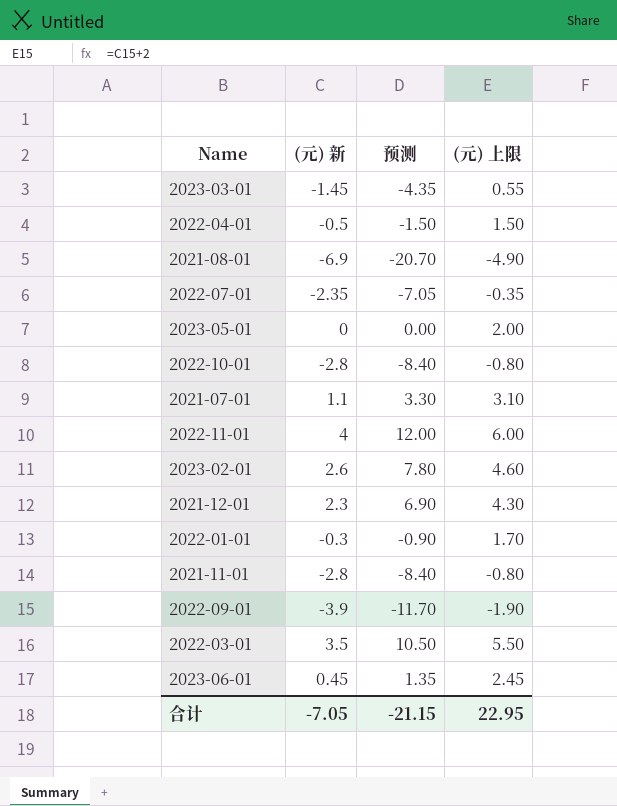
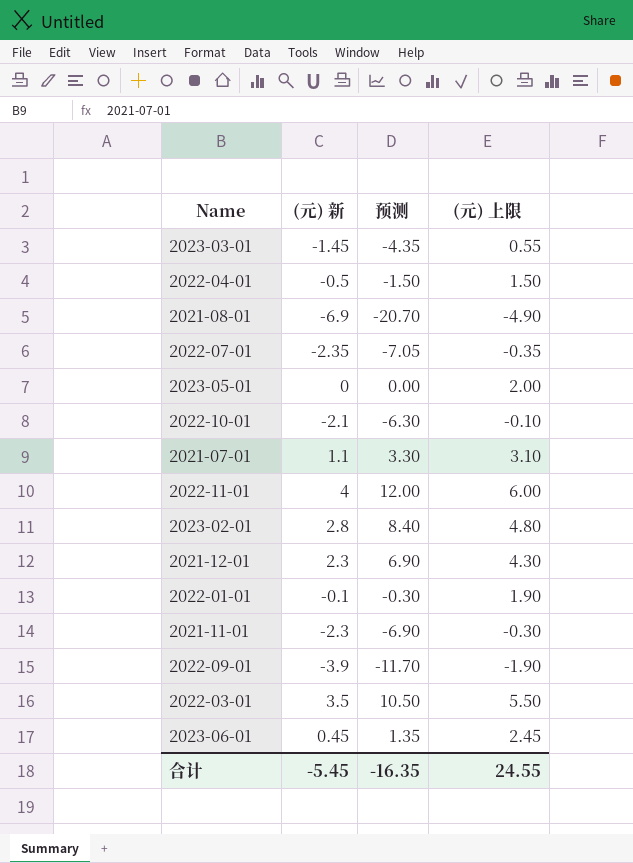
2022-10-01 | (元) 新: -2.8 -> -2.1
2022-10-01 | 预测: -8.40 -> -6.30
2022-10-01 | (元) 上限: -0.80 -> -0.10
2023-02-01 | (元) 新: 2.6 -> 2.8
2023-02-01 | 预测: 7.80 -> 8.40
2023-02-01 | (元) 上限: 4.60 -> 4.80
2022-01-01 | (元) 新: -0.3 -> -0.1
2022-01-01 | 预测: -0.90 -> -0.30
2022-01-01 | (元) 上限: 1.70 -> 1.90
2021-11-01 | (元) 新: -2.8 -> -2.3
2021-11-01 | 预测: -8.40 -> -6.90
2021-11-01 | (元) 上限: -0.80 -> -0.30
合计 | (元) 新: -7.05 -> -5.45
合计 | 预测: -21.15 -> -16.35
合计 | (元) 上限: 22.95 -> 24.55

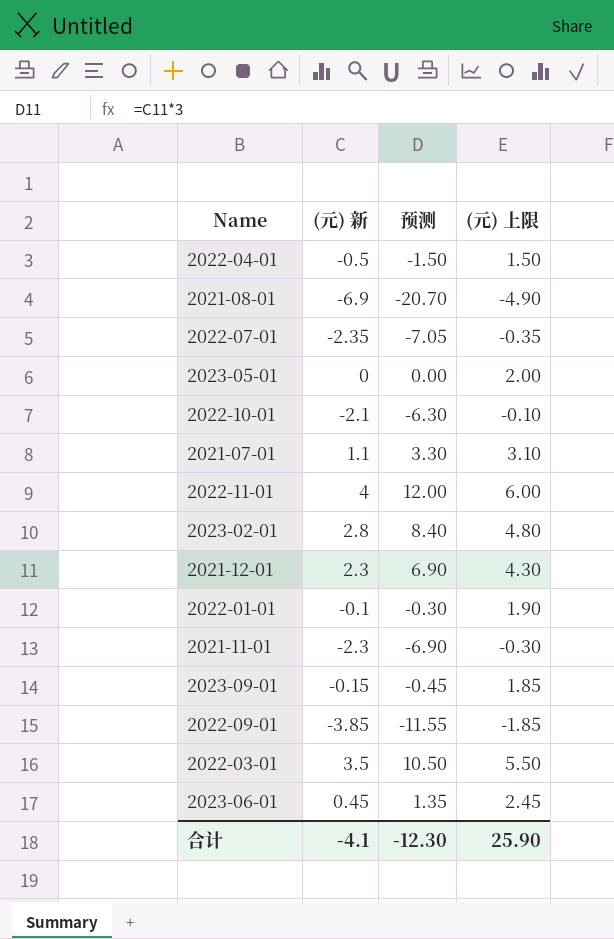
row 2023-03-01: -1.45 | -4.35 | 0.55 -> none
row 2023-09-01: none -> -0.15 | -0.45 | 1.85
2022-09-01 | (元) 新: -3.9 -> -3.85
2022-09-01 | 预测: -11.70 -> -11.55
2022-09-01 | (元) 上限: -1.90 -> -1.85
合计 | (元) 新: -5.45 -> -4.1
合计 | 预测: -16.35 -> -12.30
合计 | (元) 上限: 24.55 -> 25.90

